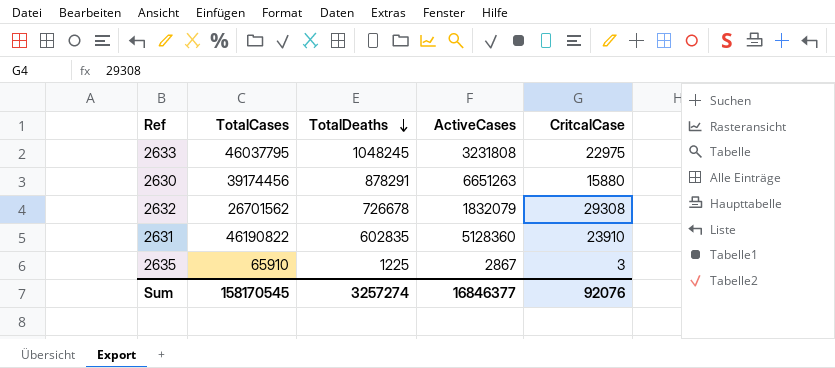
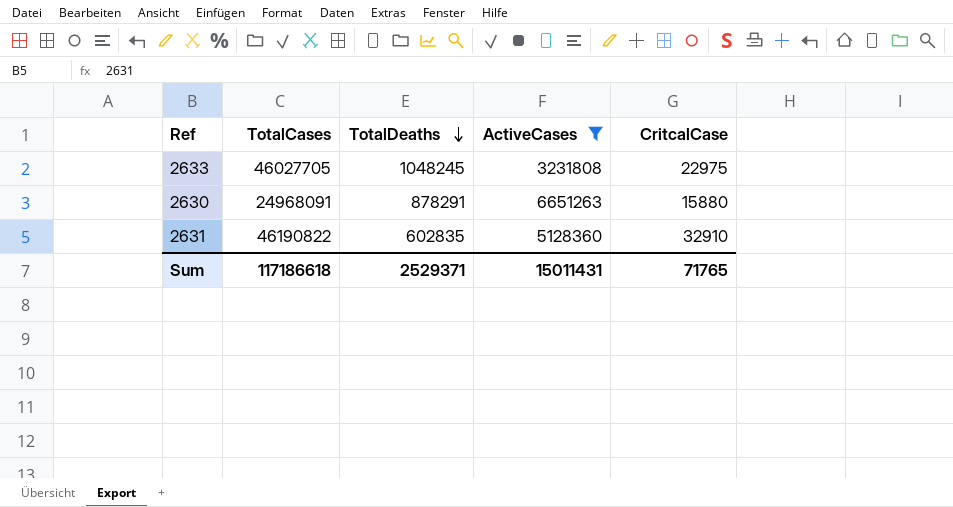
filter: none -> ActiveCases >= 3231808
2633 | TotalCases: 46037795 -> 46027705
2630 | TotalCases: 39174456 -> 24968091
2631 | CritcalCase: 23910 -> 32910
Sum | TotalCases: 158170545 -> 117186618
Sum | TotalDeaths: 3257274 -> 2529371
Sum | ActiveCases: 16846377 -> 15011431
Sum | CritcalCase: 92076 -> 71765

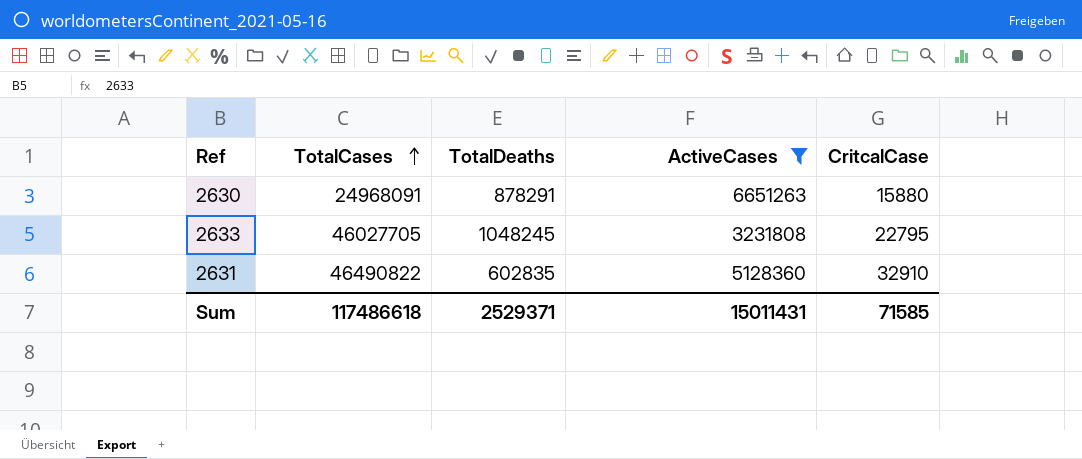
row order: TotalDeaths descending -> TotalCases ascending
2633 | CritcalCase: 22975 -> 22795
2631 | TotalCases: 46190822 -> 46490822
Sum | TotalCases: 117186618 -> 117486618
Sum | CritcalCase: 71765 -> 71585

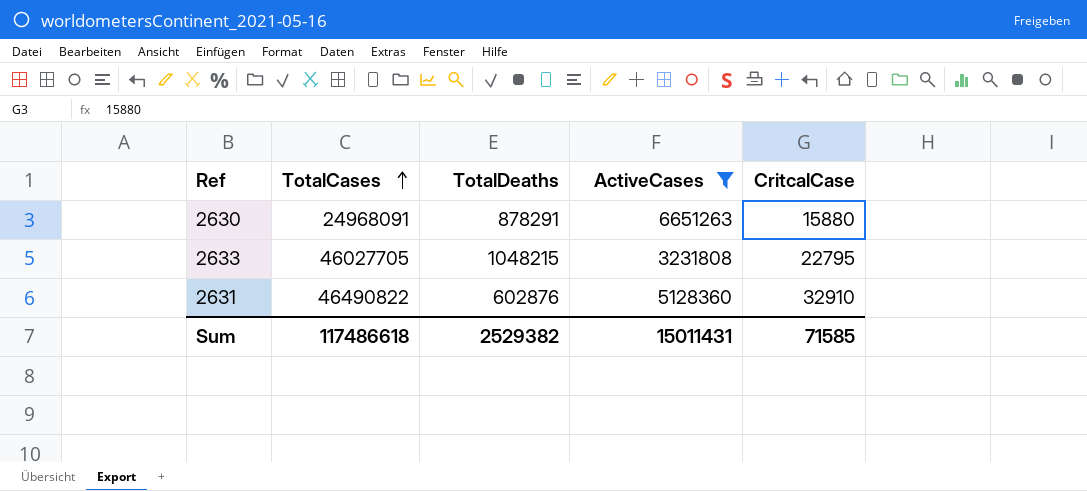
2633 | TotalDeaths: 1048245 -> 1048215
2631 | TotalDeaths: 602835 -> 602876
Sum | TotalDeaths: 2529371 -> 2529382

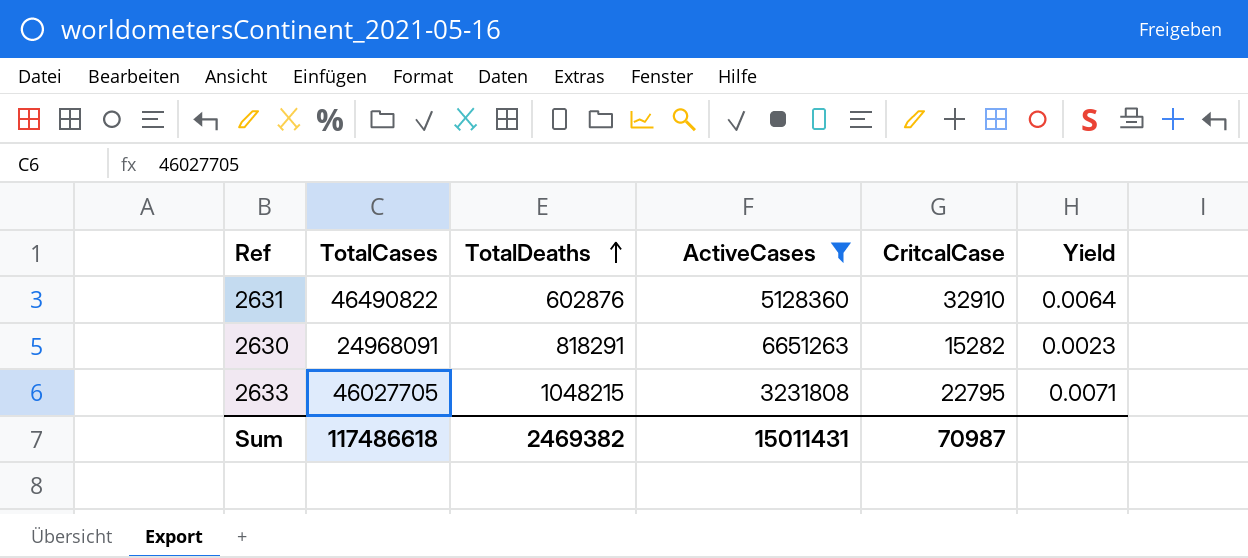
row order: TotalCases ascending -> TotalDeaths ascending
column Yield | formula: none -> [CritcalCase] / [ActiveCases]
2630 | TotalDeaths: 878291 -> 818291
2630 | CritcalCase: 15880 -> 15282
Sum | TotalDeaths: 2529382 -> 2469382
Sum | CritcalCase: 71585 -> 70987

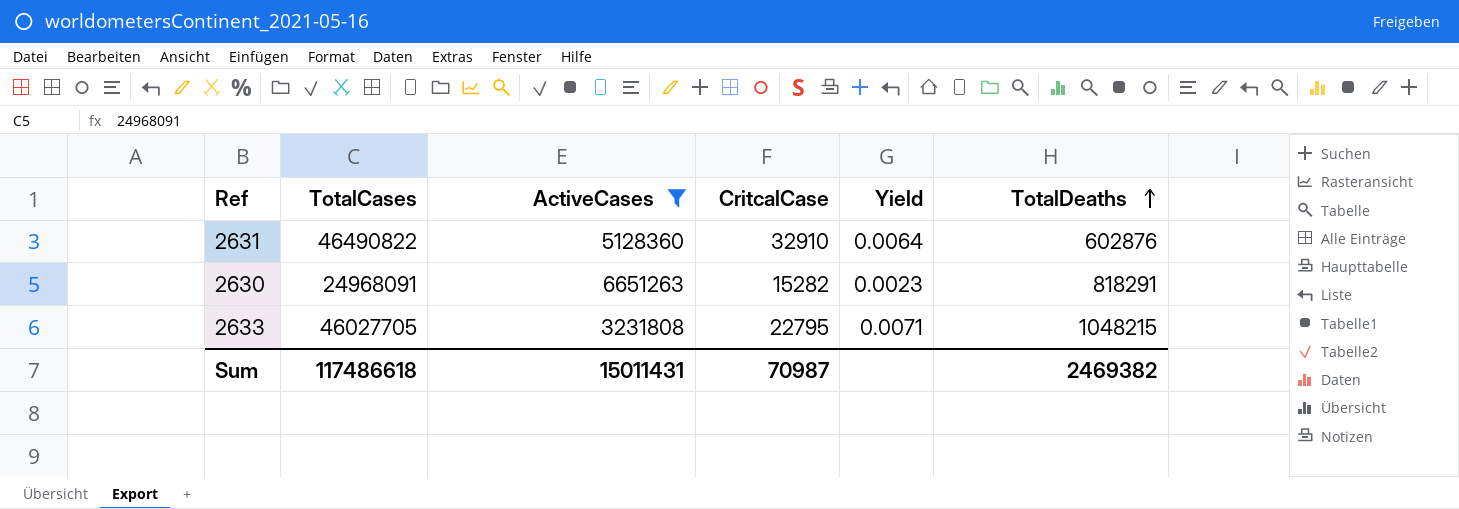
column TotalDeaths | position: 3 -> 6

